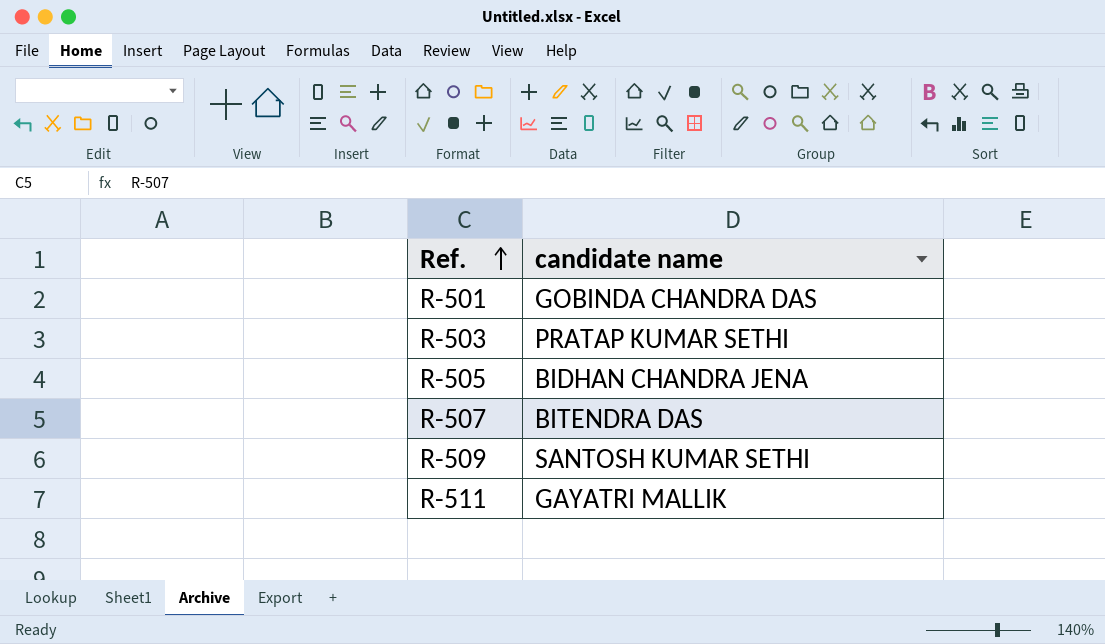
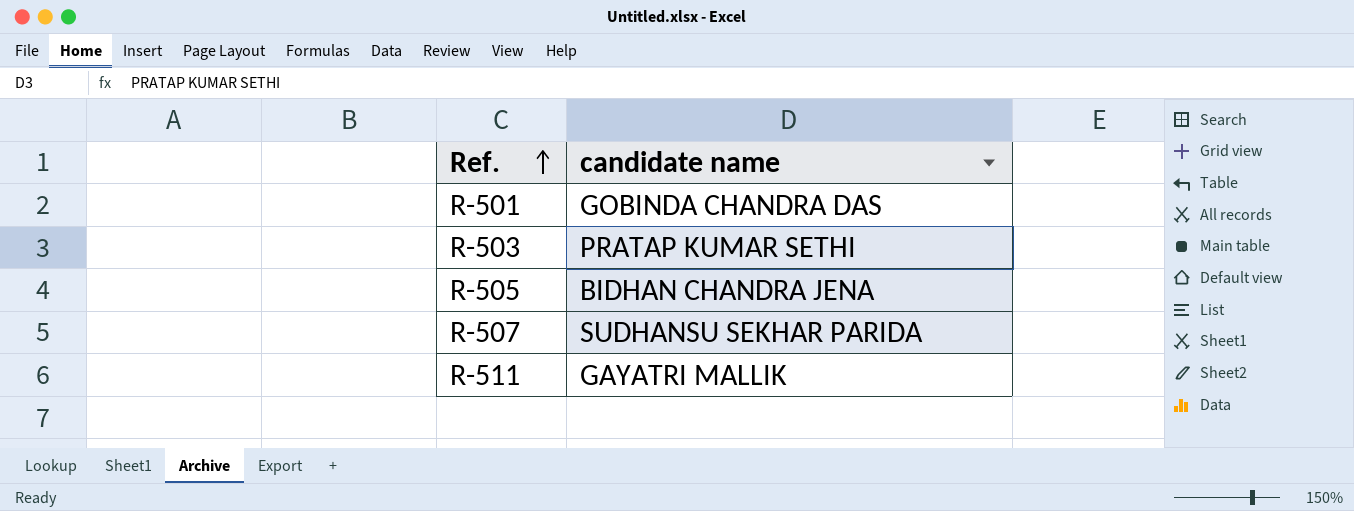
row R-509: SANTOSH KUMAR SETHI -> none
R-507 | candidate name: BITENDRA DAS -> SUDHANSU SEKHAR PARIDA

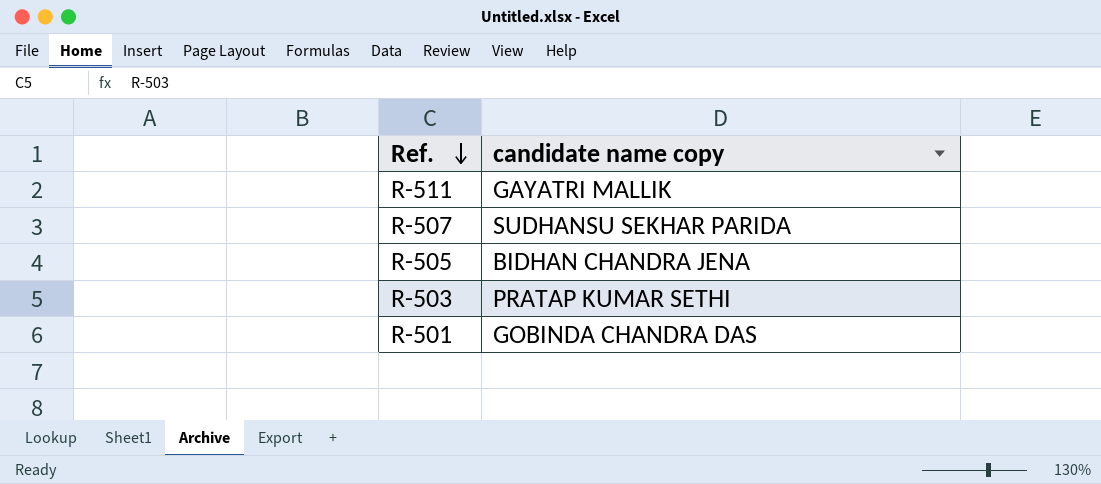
row order: Ref. ascending -> Ref. descending
column name: candidate name -> candidate name copy

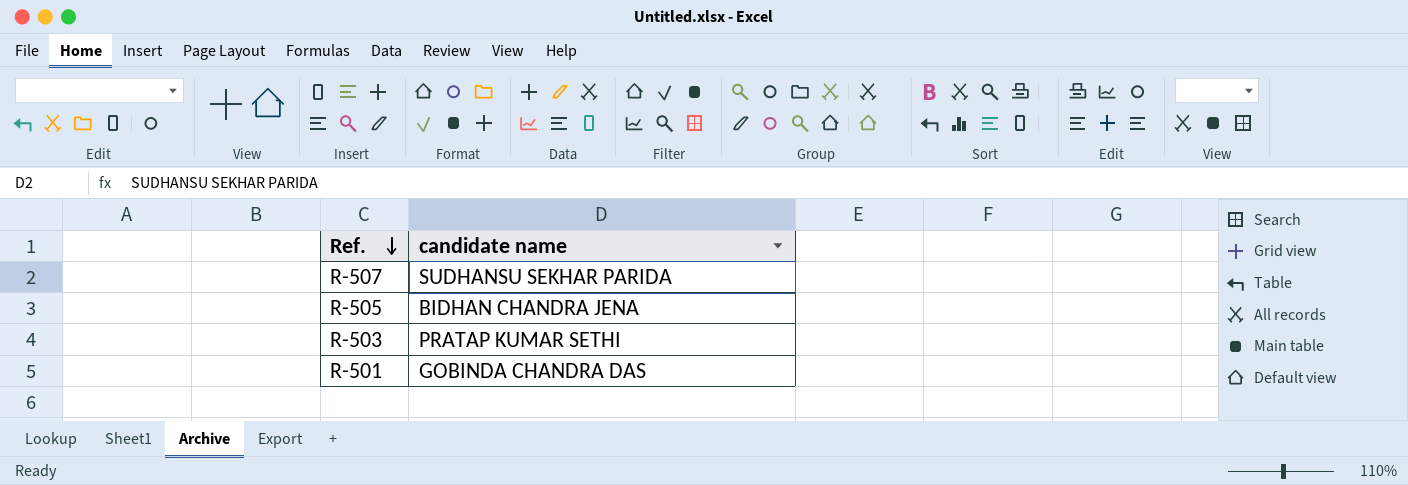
column name: candidate name copy -> candidate name
row R-511: GAYATRI MALLIK -> none

